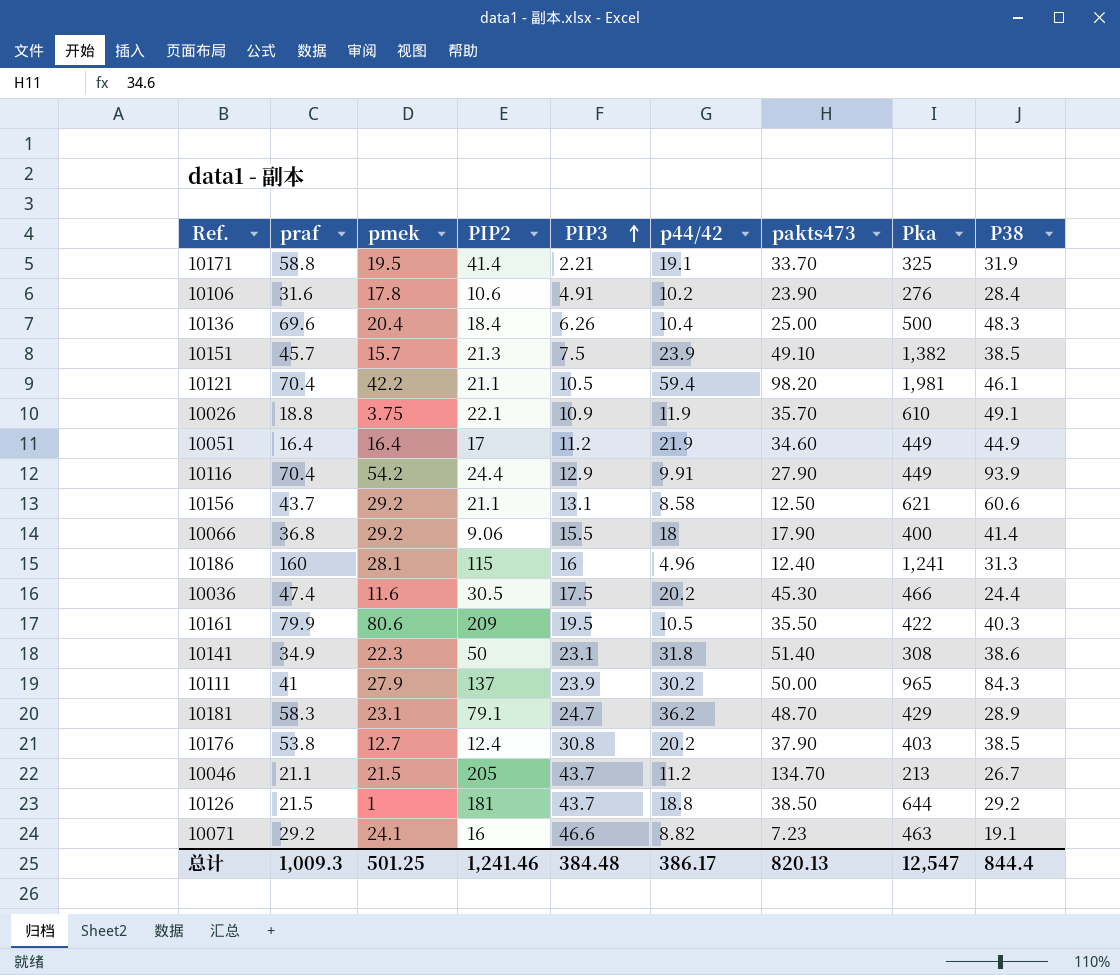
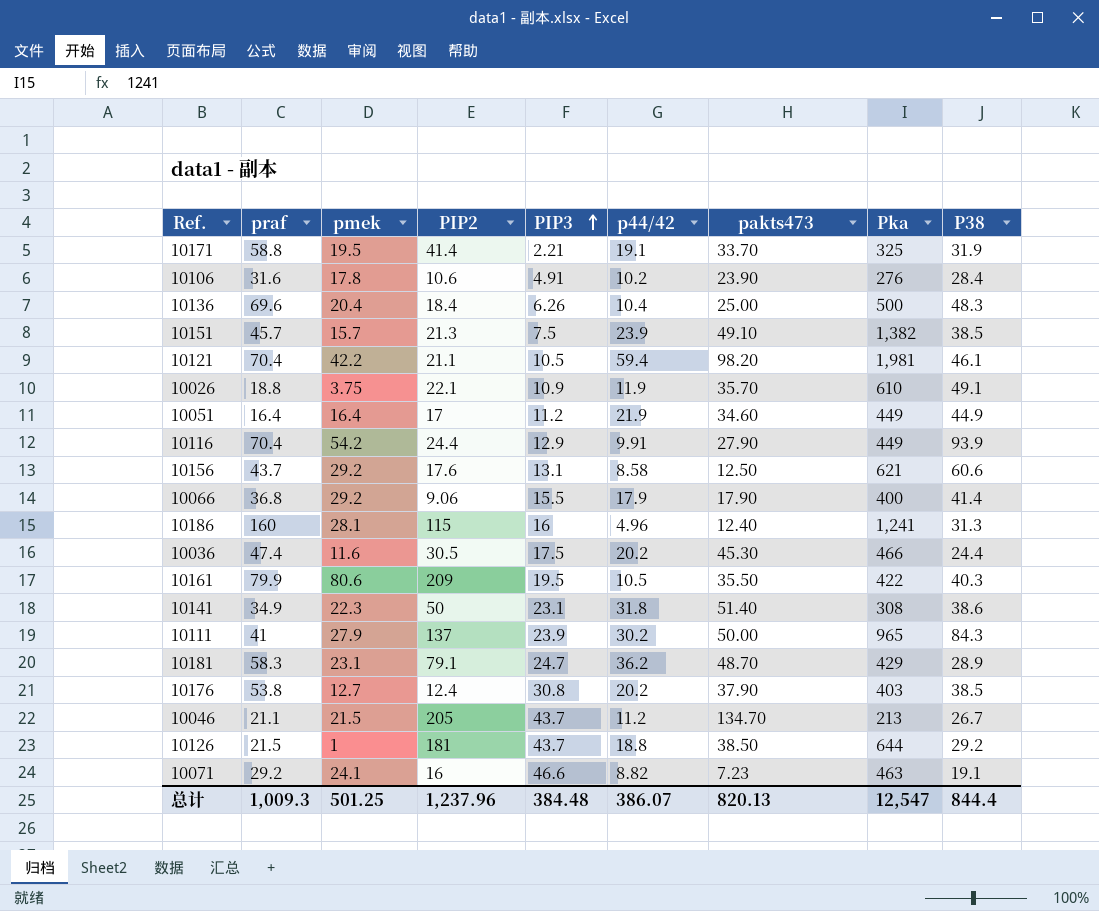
10156 | PIP2: 21.1 -> 17.6
10066 | p44/42: 18 -> 17.9
总计 | PIP2: 1,241.46 -> 1,237.96
总计 | p44/42: 386.17 -> 386.07

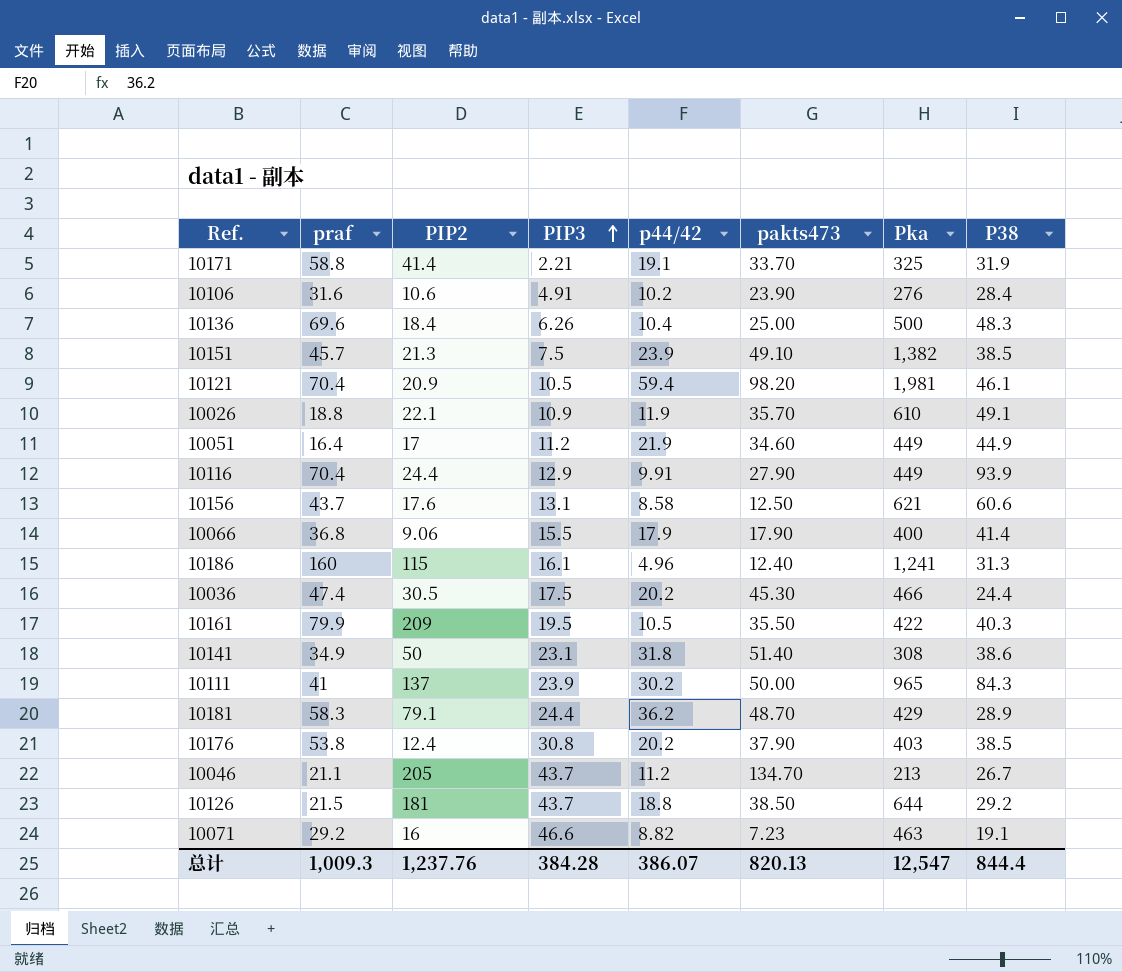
column pmek | position: 3 -> none
10121 | PIP2: 21.1 -> 20.9
10186 | PIP3: 16 -> 16.1
10181 | PIP3: 24.7 -> 24.4
总计 | PIP2: 1,237.96 -> 1,237.76
总计 | PIP3: 384.48 -> 384.28

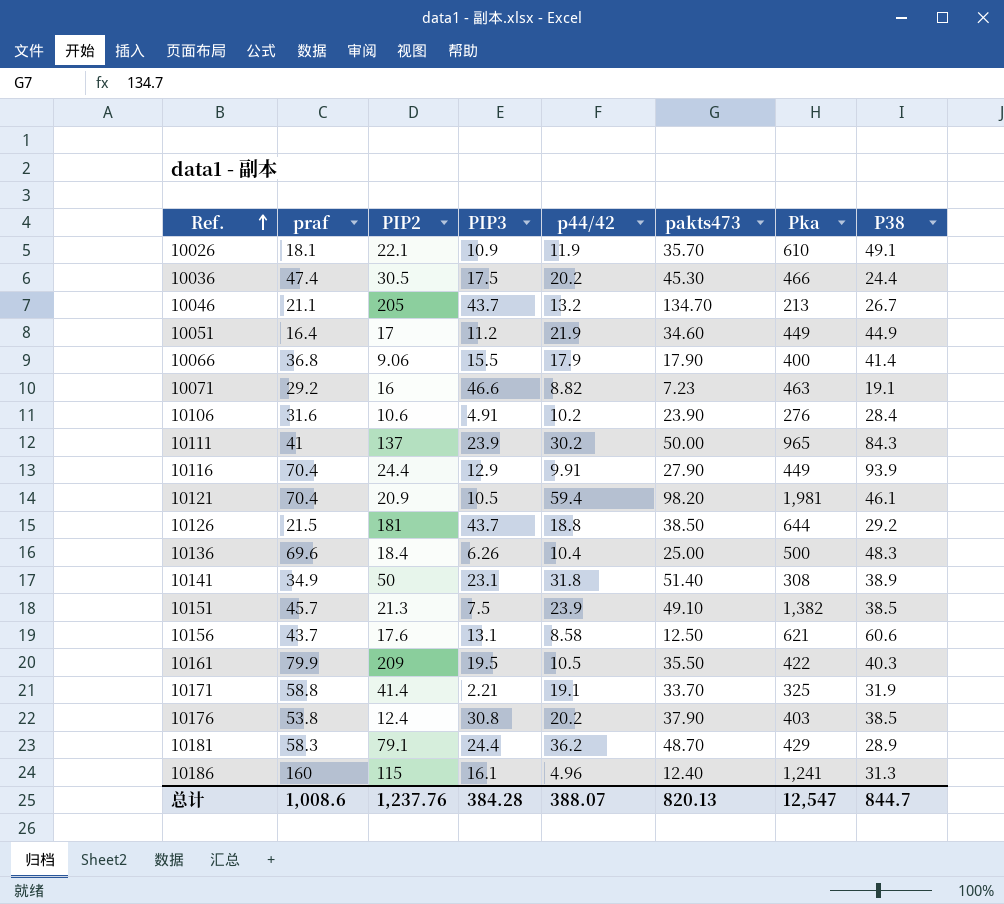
row order: PIP3 ascending -> Ref. ascending
10026 | praf: 18.8 -> 18.1
10046 | p44/42: 11.2 -> 13.2
10141 | P38: 38.6 -> 38.9
总计 | praf: 1,009.3 -> 1,008.6
总计 | p44/42: 386.07 -> 388.07
总计 | P38: 844.4 -> 844.7

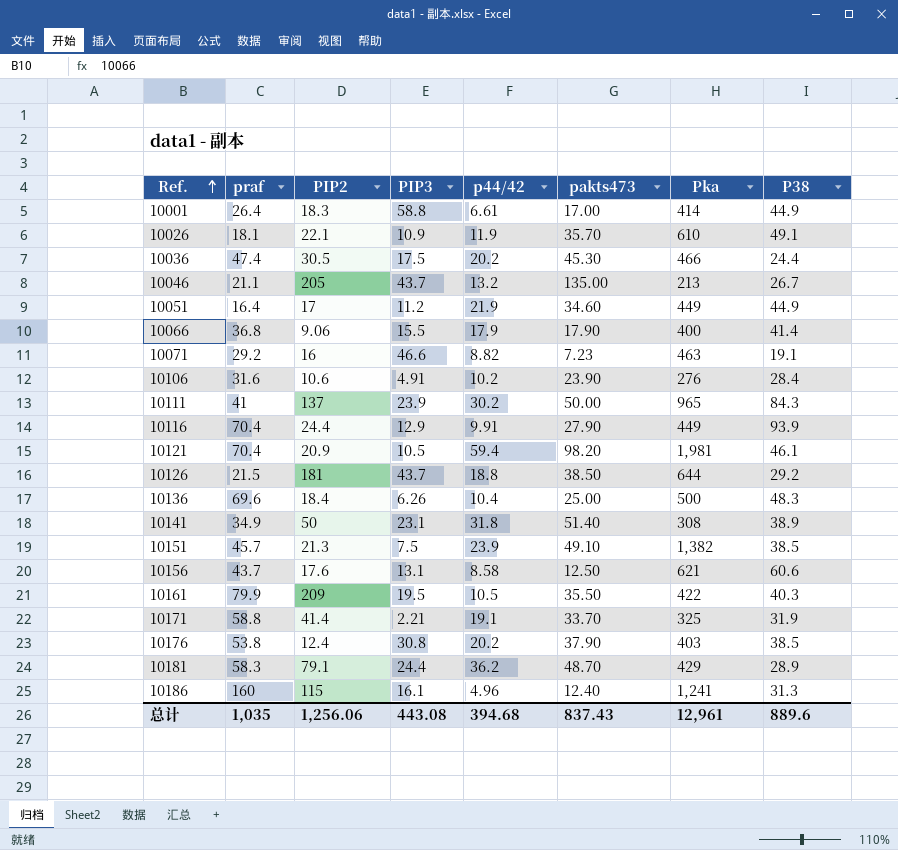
row 10001: none -> 26.4 | 18.3 | 58.8 | 6.61 | 17.00 | 414 | 44.9
10046 | pakts473: 134.70 -> 135.00
总计 | praf: 1,008.6 -> 1,035
总计 | PIP2: 1,237.76 -> 1,256.06
总计 | PIP3: 384.28 -> 443.08
总计 | p44/42: 388.07 -> 394.68
总计 | pakts473: 820.13 -> 837.43
总计 | Pka: 12,547 -> 12,961
总计 | P38: 844.7 -> 889.6

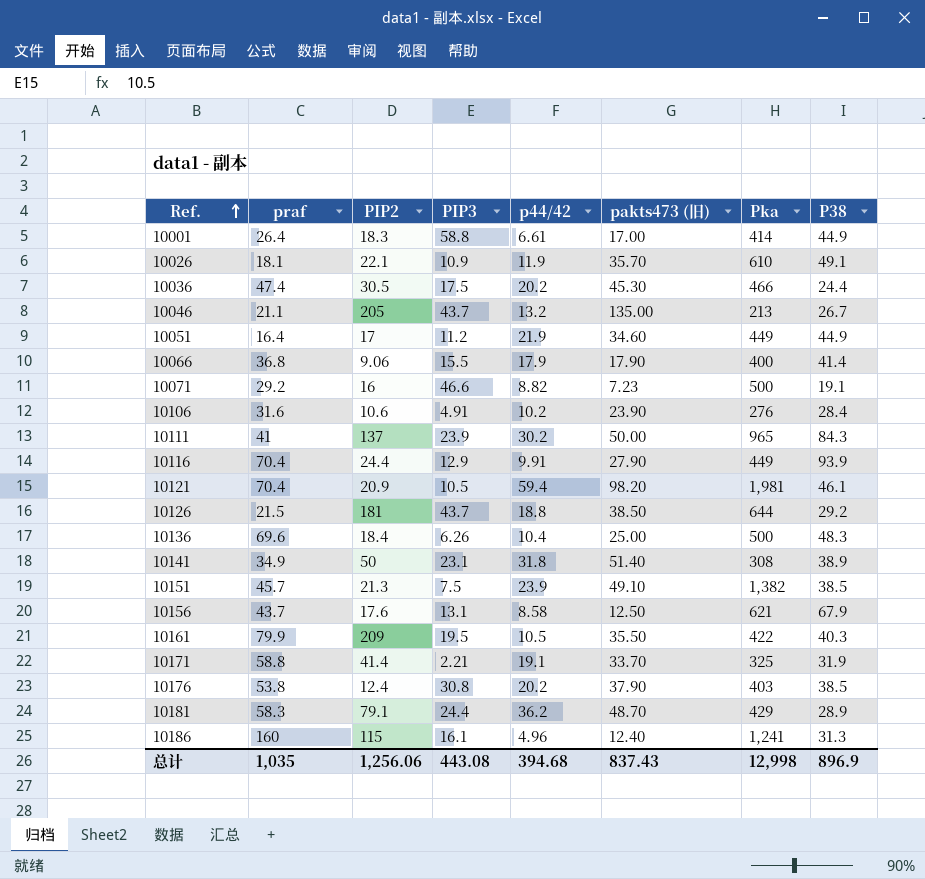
column name: pakts473 -> pakts473 (旧)
10071 | Pka: 463 -> 500
10156 | P38: 60.6 -> 67.9
总计 | Pka: 12,961 -> 12,998
总计 | P38: 889.6 -> 896.9

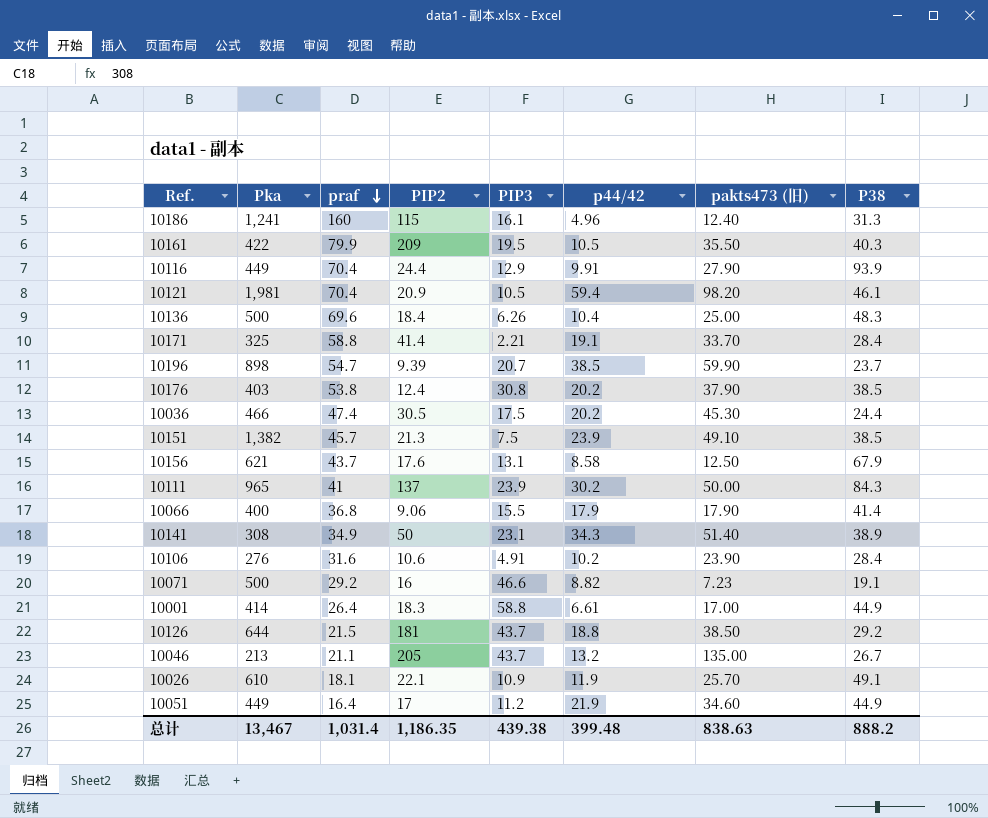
row order: Ref. ascending -> praf descending
column Pka | position: 7 -> 2
row 10181: 58.3 | 79.1 | 24.4 | 36.2 | 48.70 | 429 | 28.9 -> none
10171 | P38: 31.9 -> 28.4
row 10196: none -> 898 | 54.7 | 9.39 | 20.7 | 38.5 | 59.90 | 23.7
10141 | p44/42: 31.8 -> 34.3
10026 | pakts473 (旧): 35.70 -> 25.70
总计 | Pka: 12,998 -> 13,467
总计 | praf: 1,035 -> 1,031.4
总计 | PIP2: 1,256.06 -> 1,186.35
总计 | PIP3: 443.08 -> 439.38
总计 | p44/42: 394.68 -> 399.48
总计 | pakts473 (旧): 837.43 -> 838.63
总计 | P38: 896.9 -> 888.2

